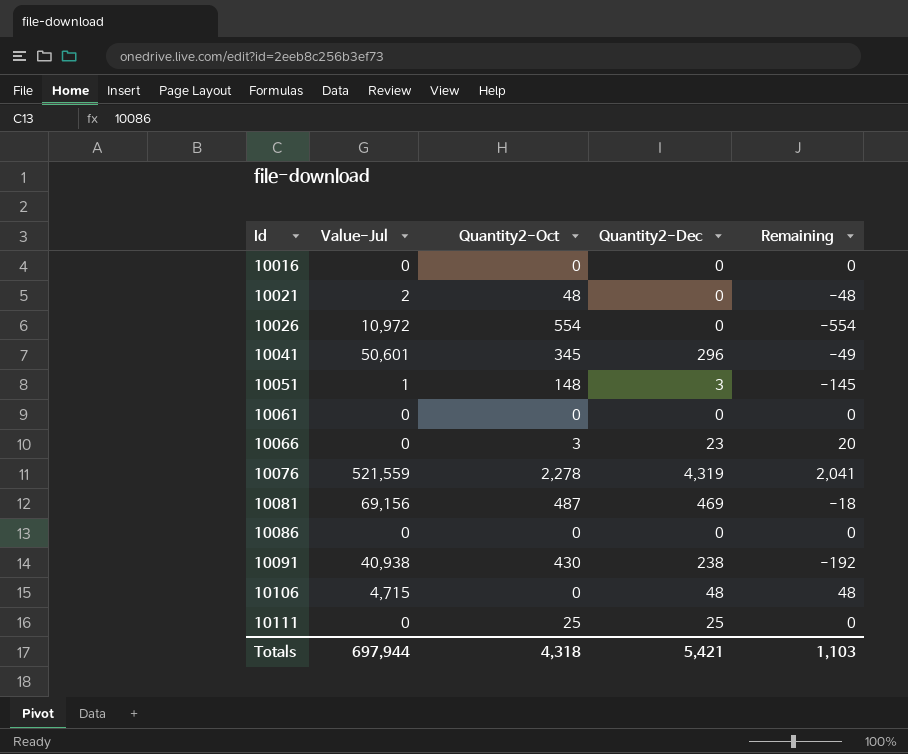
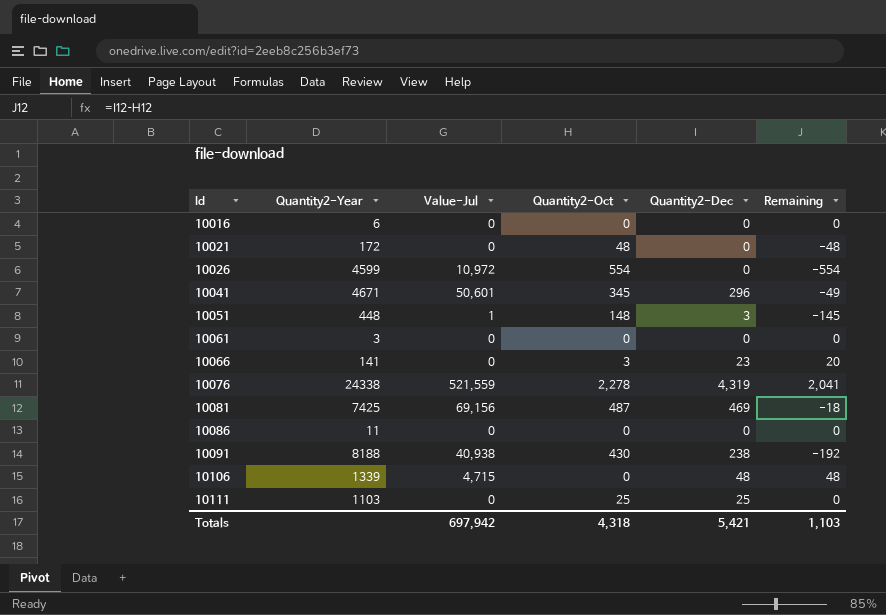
column Quantity2-Year | position: none -> 2
10021 | Value-Jul: 2 -> 0
Totals | Value-Jul: 697,944 -> 697,942

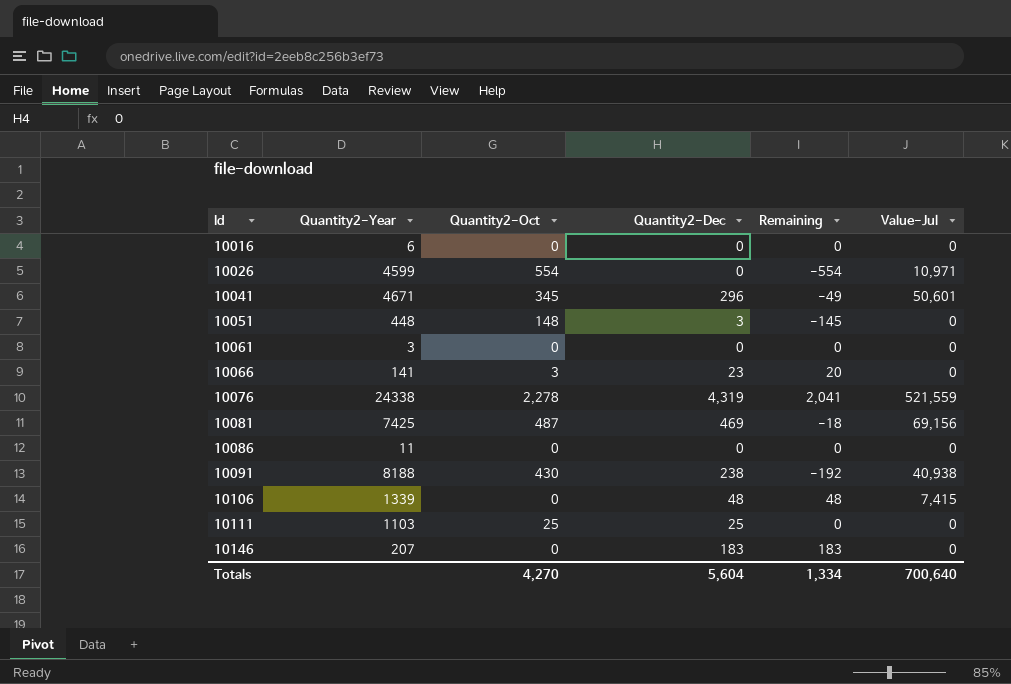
column Value-Jul | position: 3 -> 6
row 10021: 172 | 0 | 48 | 0 | -48 -> none
10026 | Value-Jul: 10,972 -> 10,971
10051 | Value-Jul: 1 -> 0
10106 | Value-Jul: 4,715 -> 7,415
row 10146: none -> 207 | 0 | 183 | 183 | 0
Totals | Quantity2-Oct: 4,318 -> 4,270
Totals | Quantity2-Dec: 5,421 -> 5,604
Totals | Remaining: 1,103 -> 1,334
Totals | Value-Jul: 697,942 -> 700,640

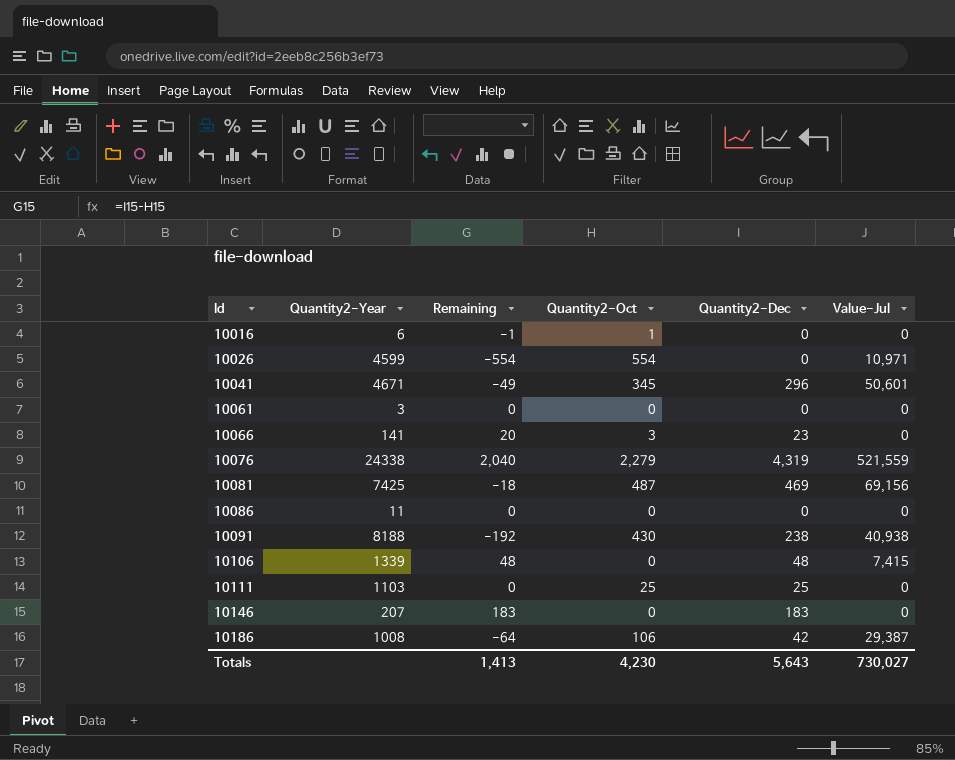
column Remaining | position: 5 -> 3
row 10051: 448 | 148 | 3 | -145 | 0 -> none
10016 | Remaining: 0 -> -1
10016 | Quantity2-Oct: 0 -> 1
10076 | Remaining: 2,041 -> 2,040
10076 | Quantity2-Oct: 2,278 -> 2,279
row 10186: none -> 1008 | -64 | 106 | 42 | 29,387
Totals | Remaining: 1,334 -> 1,413
Totals | Quantity2-Oct: 4,270 -> 4,230
Totals | Quantity2-Dec: 5,604 -> 5,643
Totals | Value-Jul: 700,640 -> 730,027

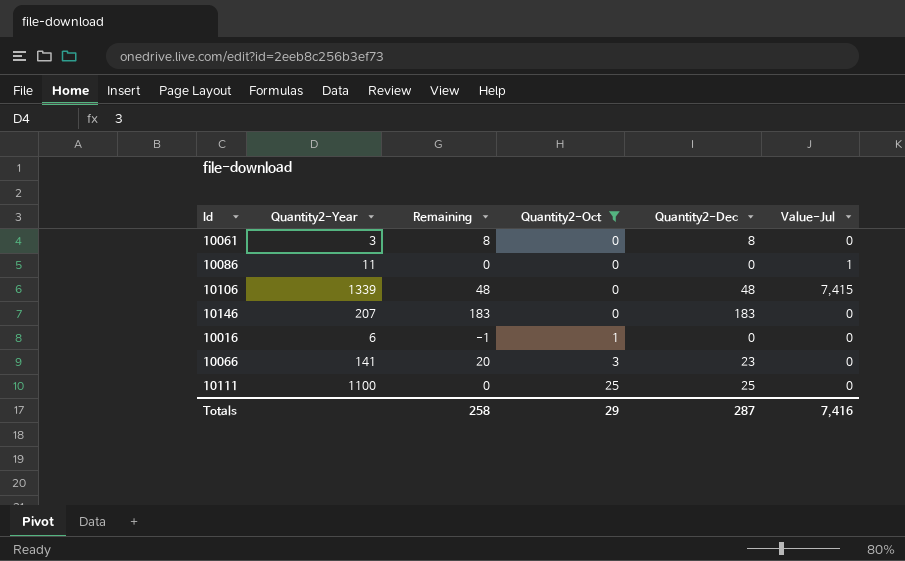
filter: none -> Quantity2-Oct <= 25
row order: Id ascending -> Quantity2-Oct ascending
10061 | Remaining: 0 -> 8
10061 | Quantity2-Dec: 0 -> 8
10086 | Value-Jul: 0 -> 1
10111 | Quantity2-Year: 1103 -> 1100
Totals | Remaining: 1,413 -> 258
Totals | Quantity2-Oct: 4,230 -> 29
Totals | Quantity2-Dec: 5,643 -> 287
Totals | Value-Jul: 730,027 -> 7,416

